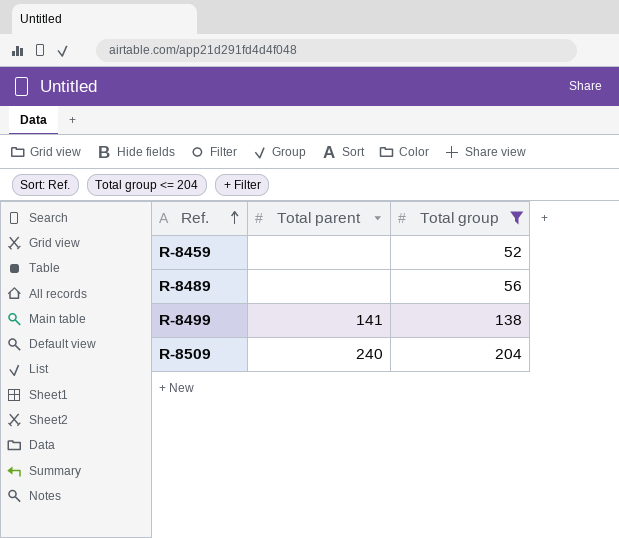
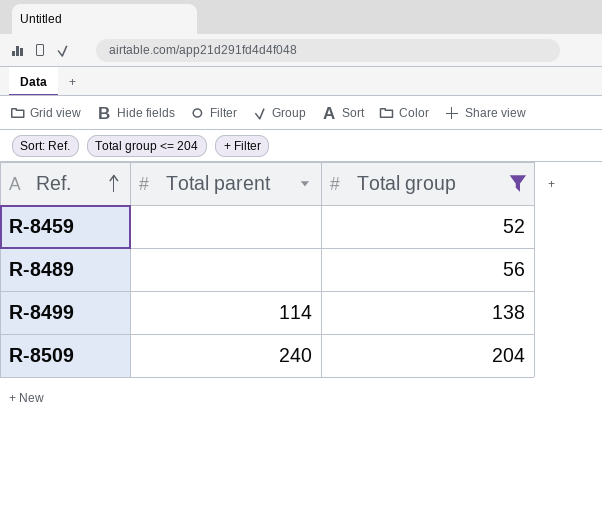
R-8499 | Total parent: 141 -> 114

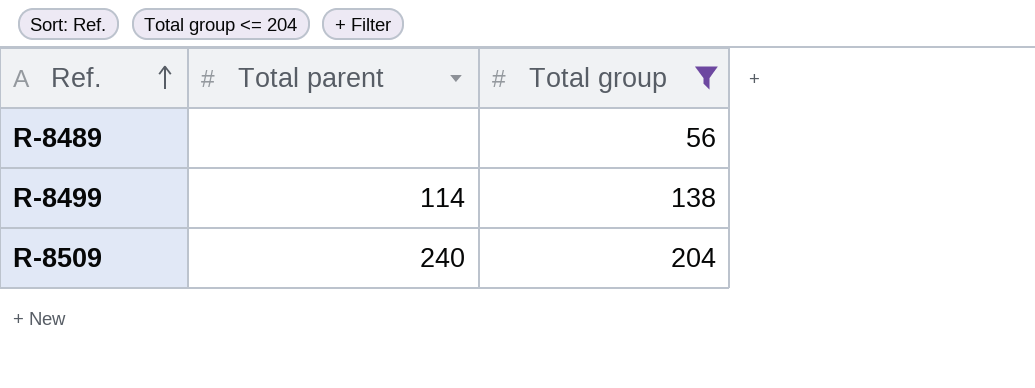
row R-8459: none | 52 -> none

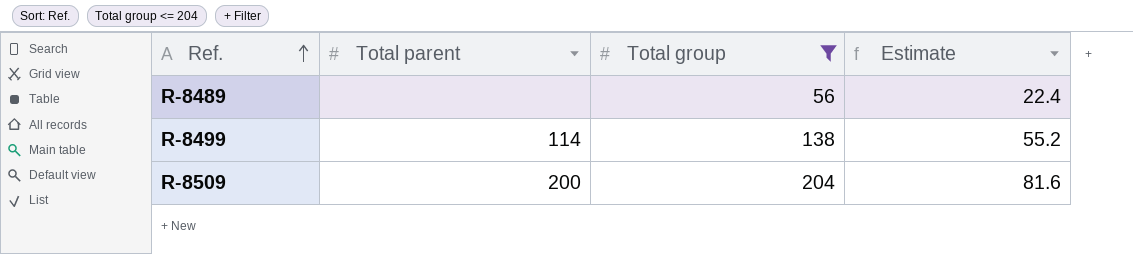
column Estimate | formula: none -> [Total group] * 0.4
R-8509 | Total parent: 240 -> 200

